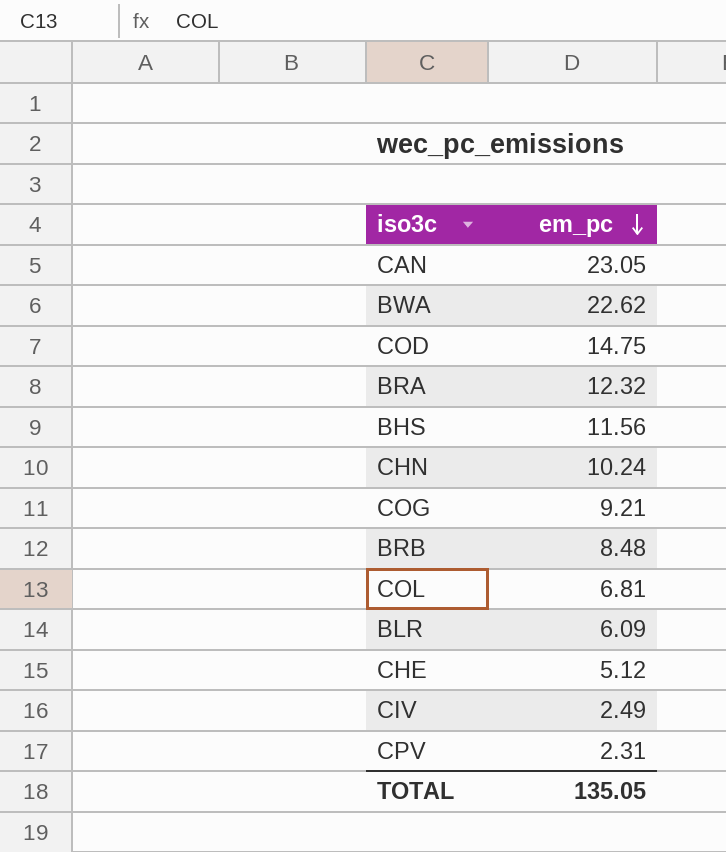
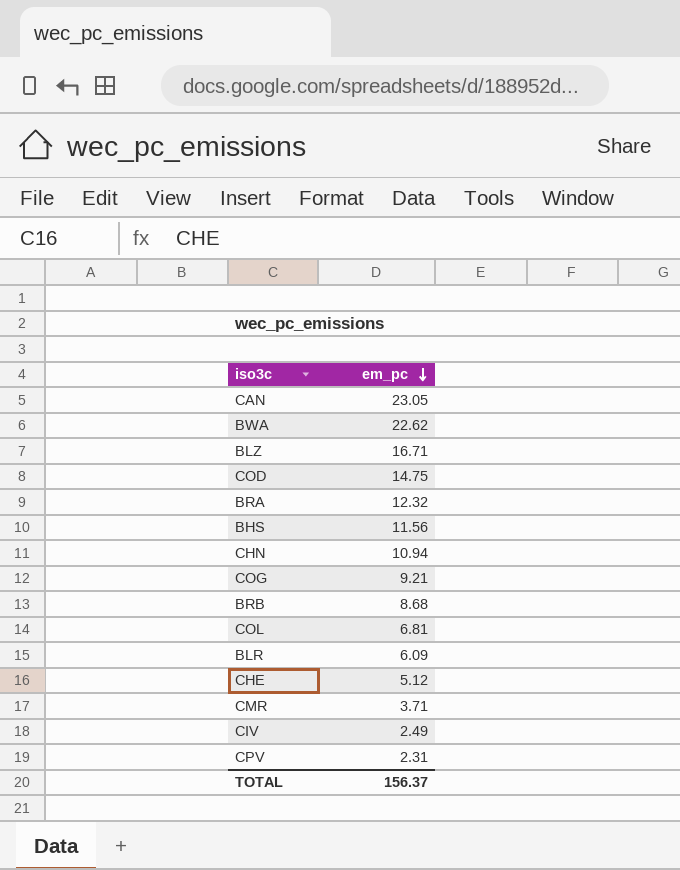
row BLZ: none -> 16.71
CHN | em_pc: 10.24 -> 10.94
BRB | em_pc: 8.48 -> 8.68
row CMR: none -> 3.71
TOTAL | em_pc: 135.05 -> 156.37

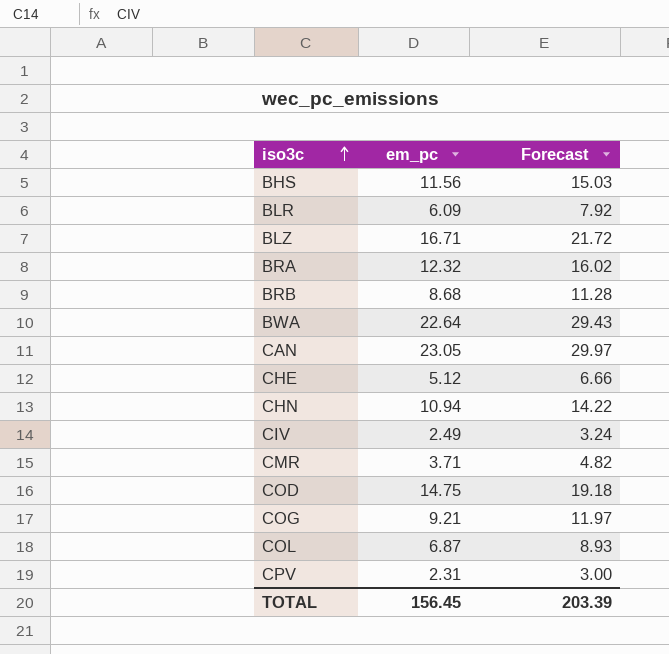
row order: em_pc descending -> iso3c ascending
column Forecast | formula: none -> [em_pc] * 1.3
BWA | em_pc: 22.62 -> 22.64
COL | em_pc: 6.81 -> 6.87
TOTAL | em_pc: 156.37 -> 156.45

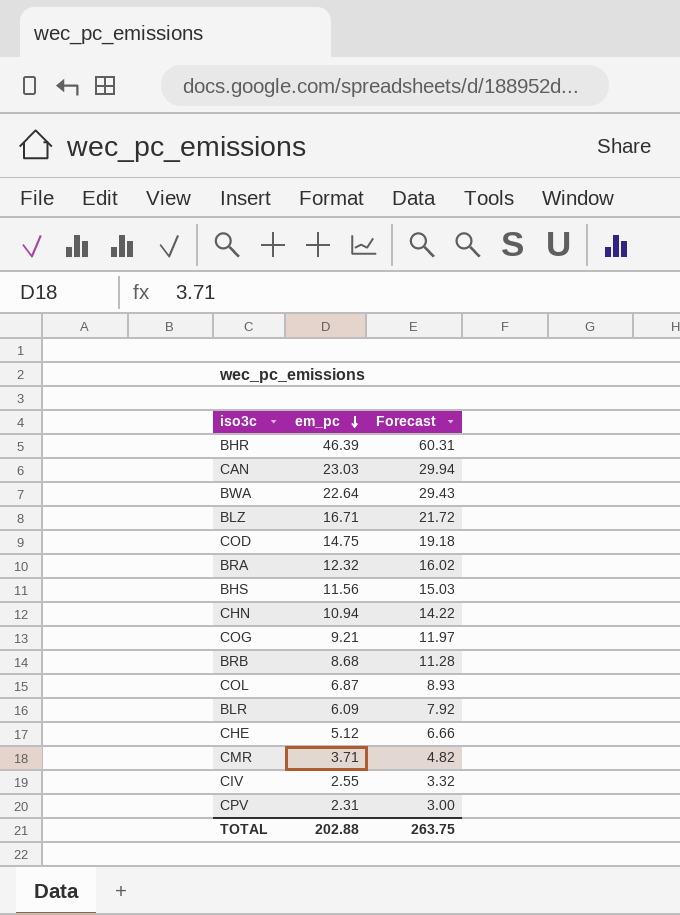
row order: iso3c ascending -> em_pc descending
row BHR: none -> 46.39 | 60.31
CAN | em_pc: 23.05 -> 23.03
CAN | Forecast: 29.97 -> 29.94
CIV | em_pc: 2.49 -> 2.55
CIV | Forecast: 3.24 -> 3.32
TOTAL | em_pc: 156.45 -> 202.88
TOTAL | Forecast: 203.39 -> 263.75

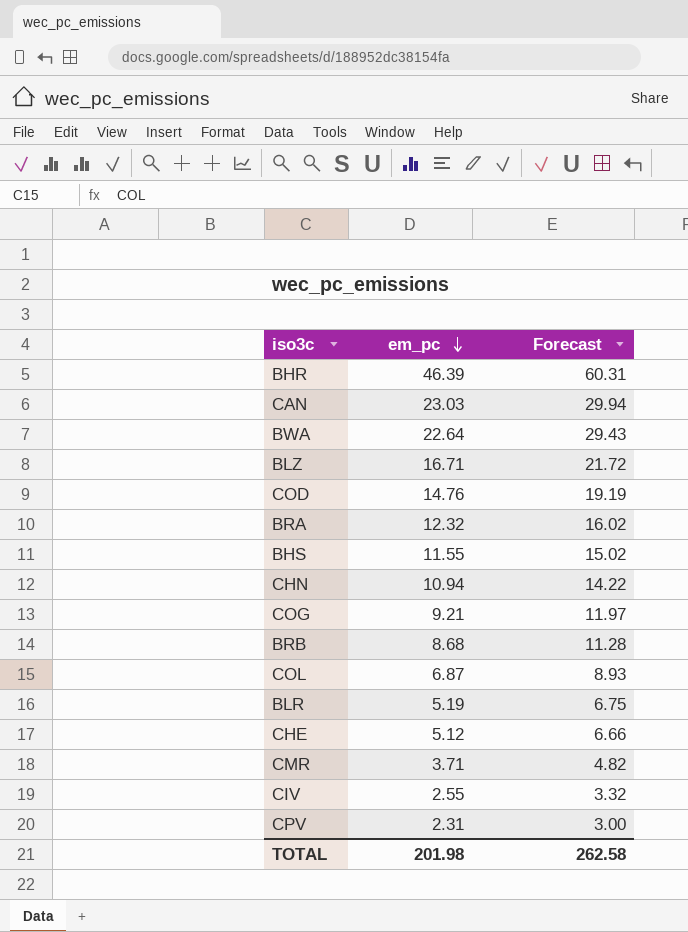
COD | em_pc: 14.75 -> 14.76
COD | Forecast: 19.18 -> 19.19
BHS | em_pc: 11.56 -> 11.55
BHS | Forecast: 15.03 -> 15.02
BLR | em_pc: 6.09 -> 5.19
BLR | Forecast: 7.92 -> 6.75
TOTAL | em_pc: 202.88 -> 201.98
TOTAL | Forecast: 263.75 -> 262.58

